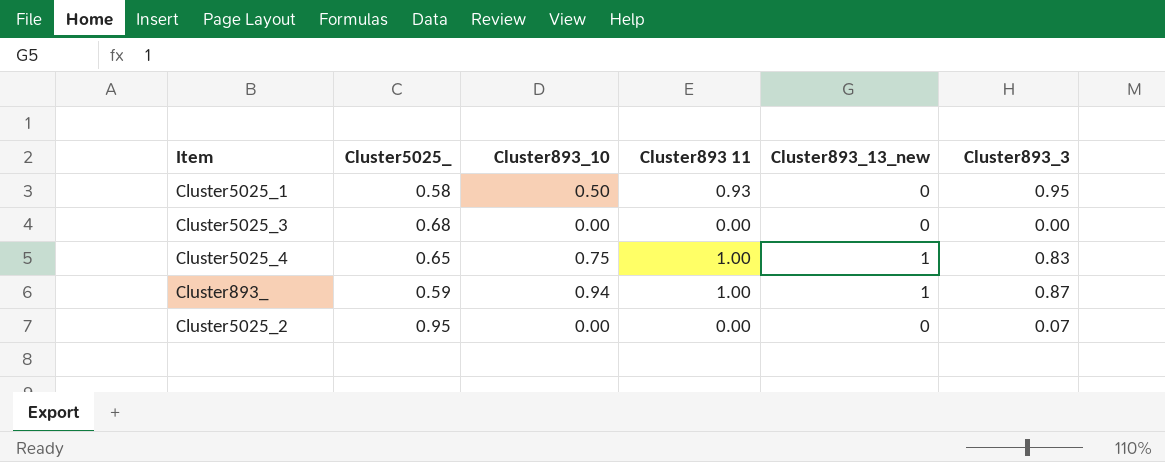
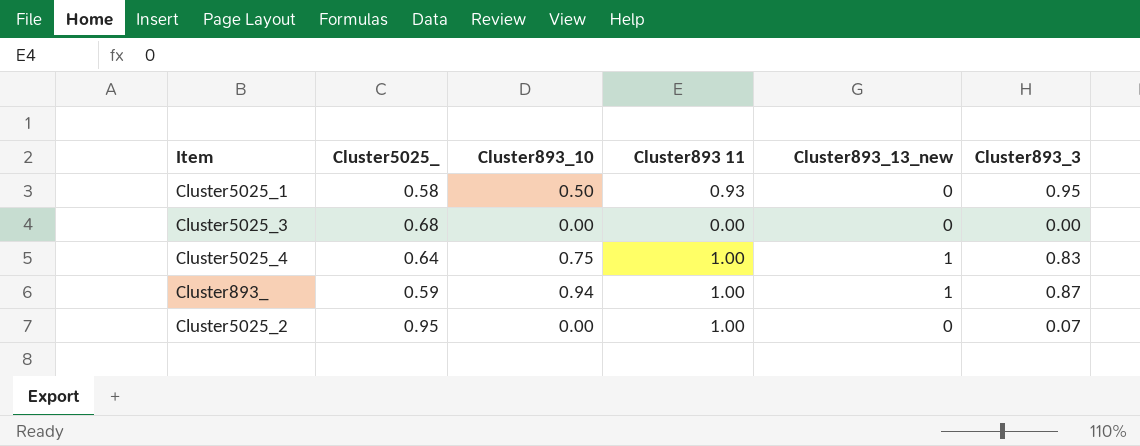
Cluster5025_4 | Cluster5025_: 0.65 -> 0.64
Cluster5025_2 | Cluster893 11: 0.00 -> 1.00

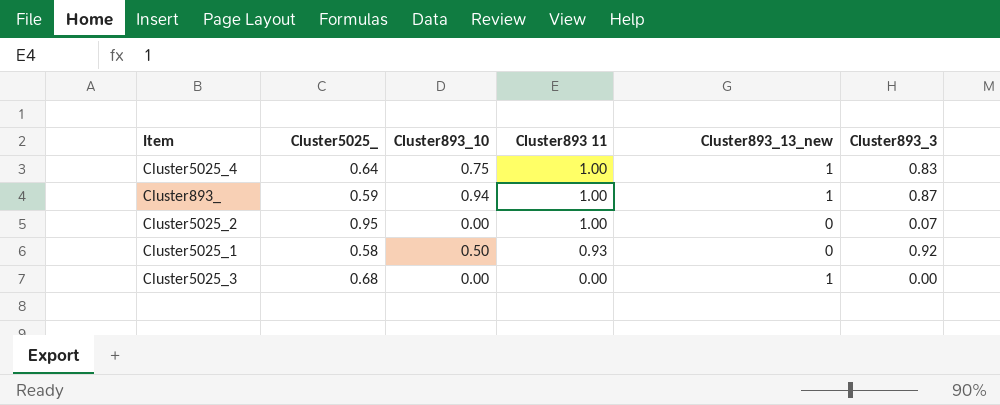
row order: none -> Cluster893 11 descending
Cluster5025_1 | Cluster893_3: 0.95 -> 0.92
Cluster5025_3 | Cluster893_13_new: 0 -> 1

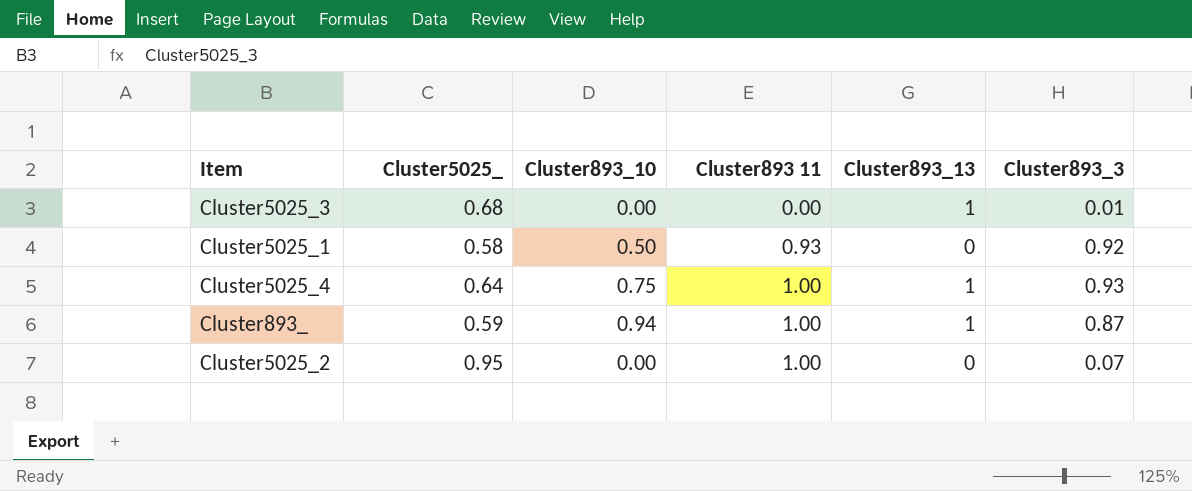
row order: Cluster893 11 descending -> Cluster893 11 ascending
column name: Cluster893_13_new -> Cluster893_13
Cluster5025_3 | Cluster893_3: 0.00 -> 0.01
Cluster5025_4 | Cluster893_3: 0.83 -> 0.93

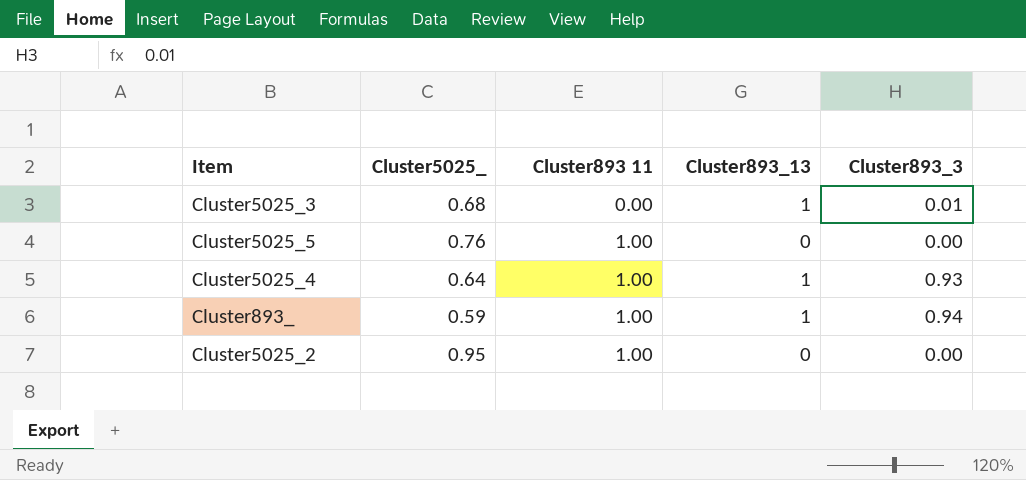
column Cluster893_10 | position: 3 -> none
row Cluster5025_1: 0.58 | 0.50 | 0.93 | 0 | 0.92 -> none
row Cluster5025_5: none -> 0.76 | 1.00 | 0 | 0.00
Cluster893_ | Cluster893_3: 0.87 -> 0.94
Cluster5025_2 | Cluster893_3: 0.07 -> 0.00

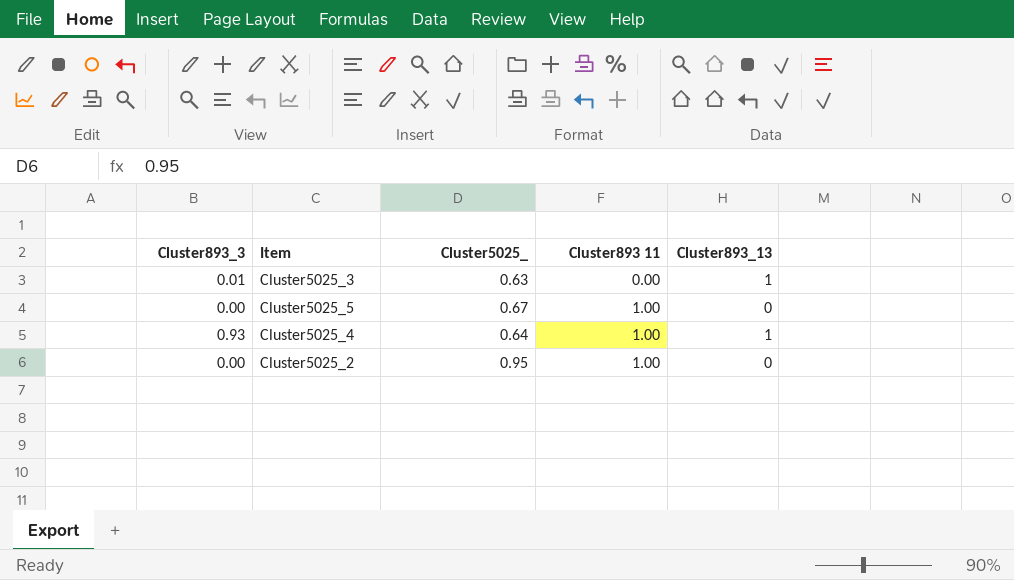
column Cluster893_3 | position: 5 -> 1
row Cluster893_: 0.59 | 1.00 | 1 | 0.94 -> none
Cluster5025_3 | Cluster5025_: 0.68 -> 0.63
Cluster5025_5 | Cluster5025_: 0.76 -> 0.67

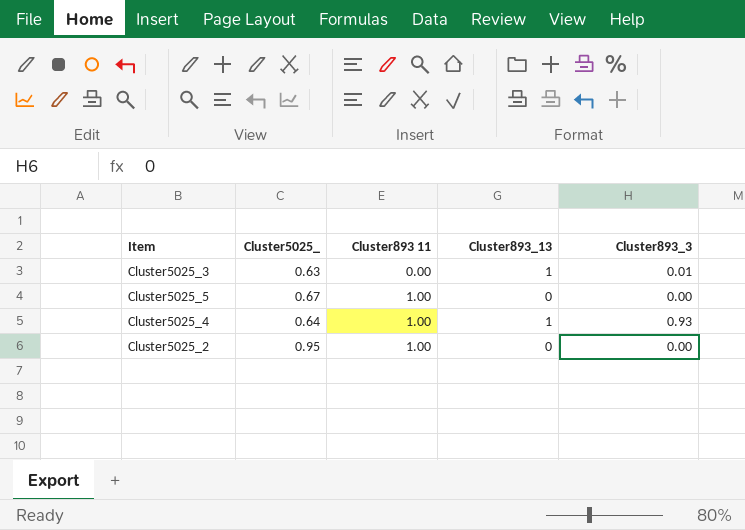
column Cluster893_3 | position: 1 -> 5

